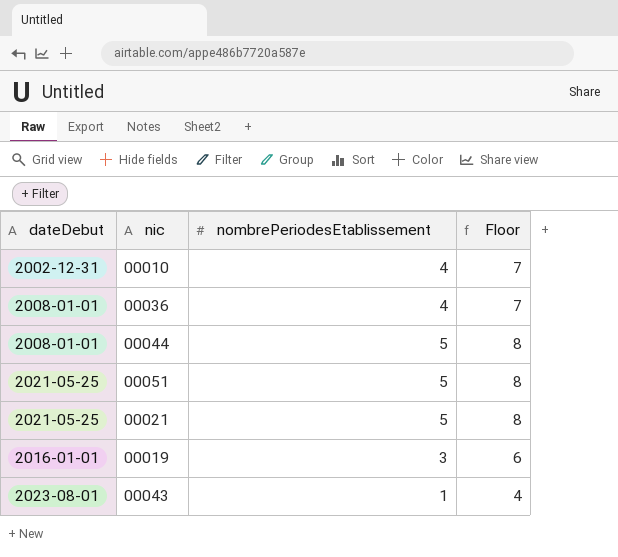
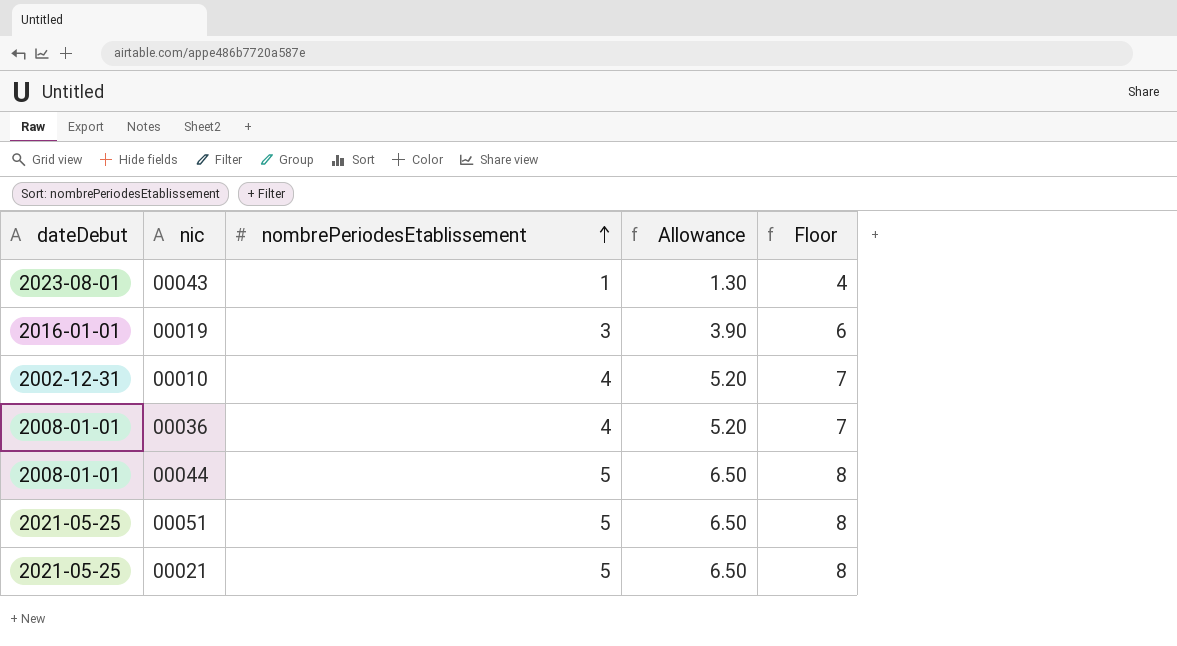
row order: none -> nombrePeriodesEtablissement ascending
column Allowance | formula: none -> [nombrePeriodesEtablissement] * 1.3

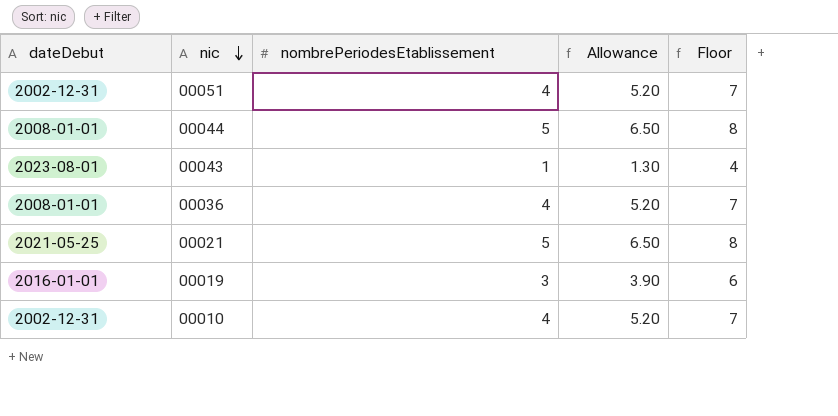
row order: nombrePeriodesEtablissement ascending -> nic descending
00051 | dateDebut: 2021-05-25 -> 2002-12-31
00051 | nombrePeriodesEtablissement: 5 -> 4
00051 | Allowance: 6.50 -> 5.20
00051 | Floor: 8 -> 7

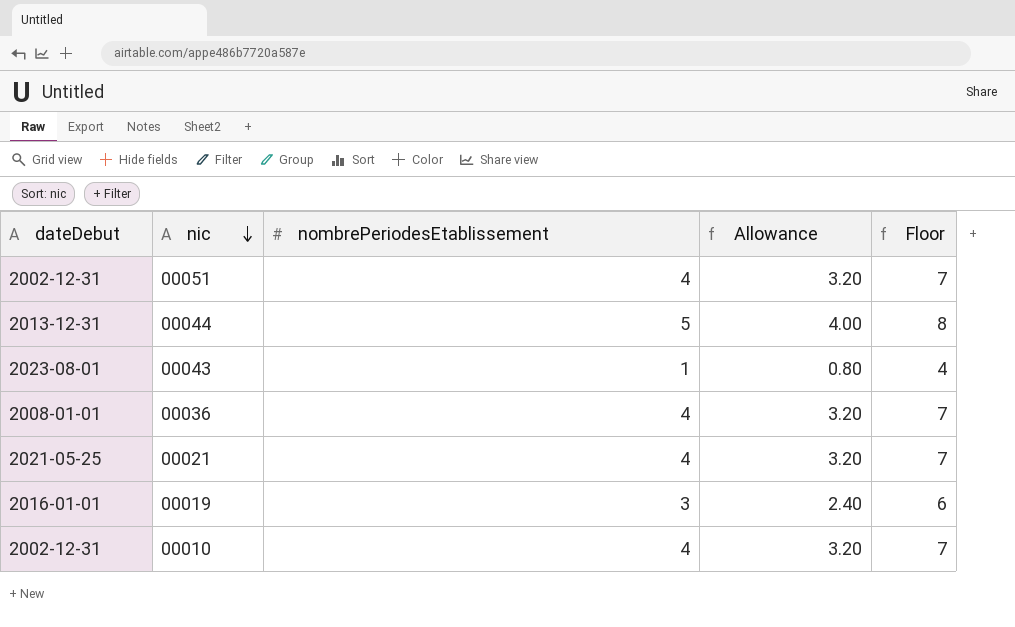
column Allowance | formula: [nombrePeriodesEtablissement] * 1.3 -> [nombrePeriodesEtablissement] * 0.8
00044 | dateDebut: 2008-01-01 -> 2013-12-31
00021 | nombrePeriodesEtablissement: 5 -> 4
00021 | Floor: 8 -> 7

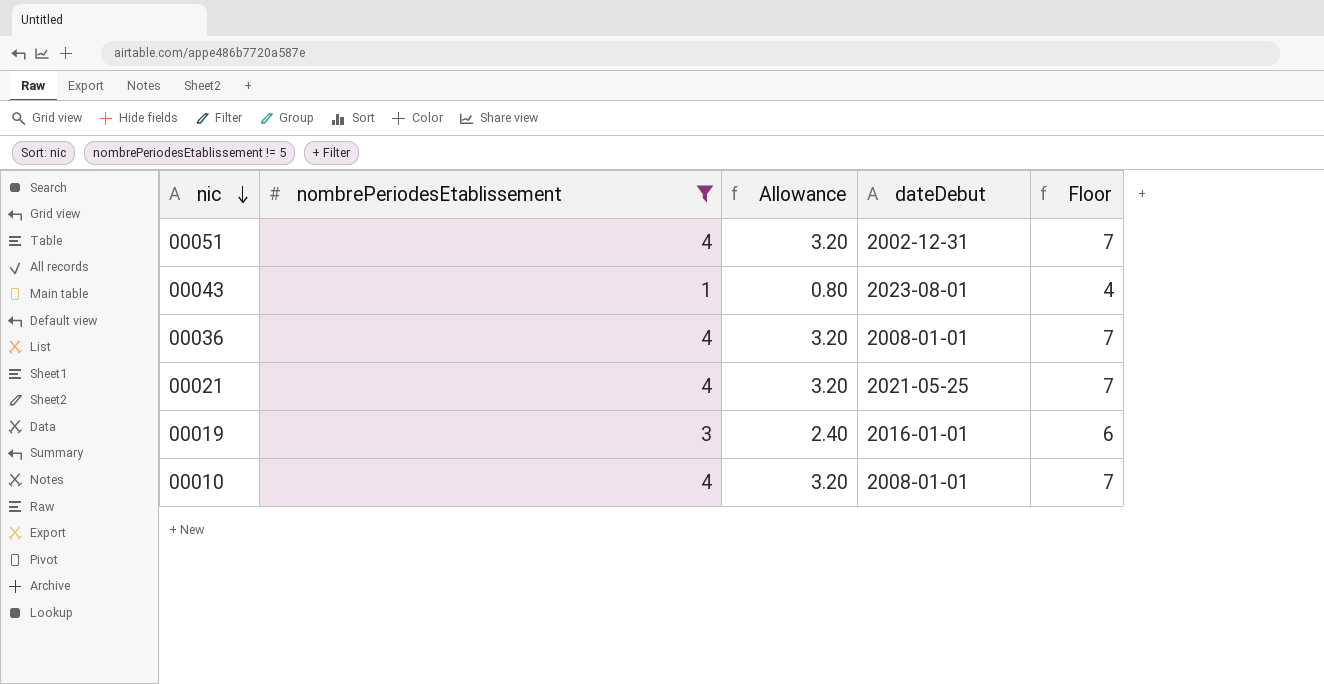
filter: none -> nombrePeriodesEtablissement != 5
column dateDebut | position: 1 -> 4
00010 | dateDebut: 2002-12-31 -> 2008-01-01

